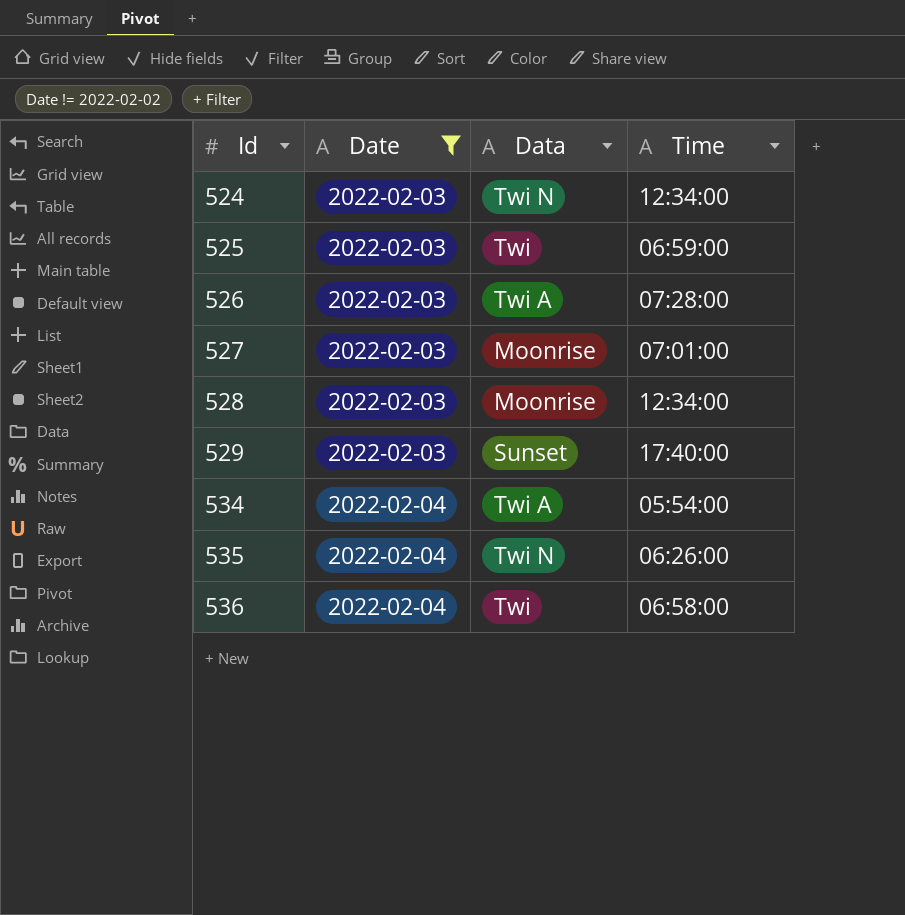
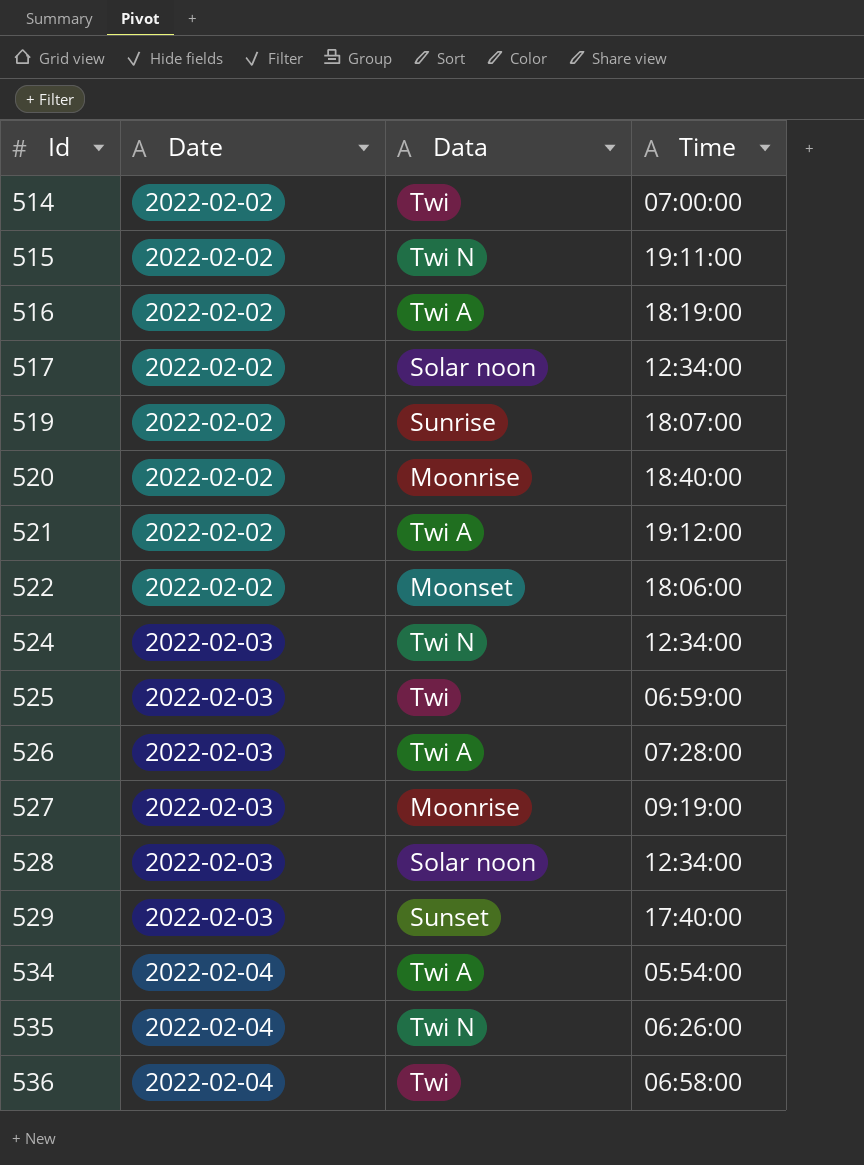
filter: Date != 2022-02-02 -> none
527 | Time: 07:01:00 -> 09:19:00
528 | Data: Moonrise -> Solar noon

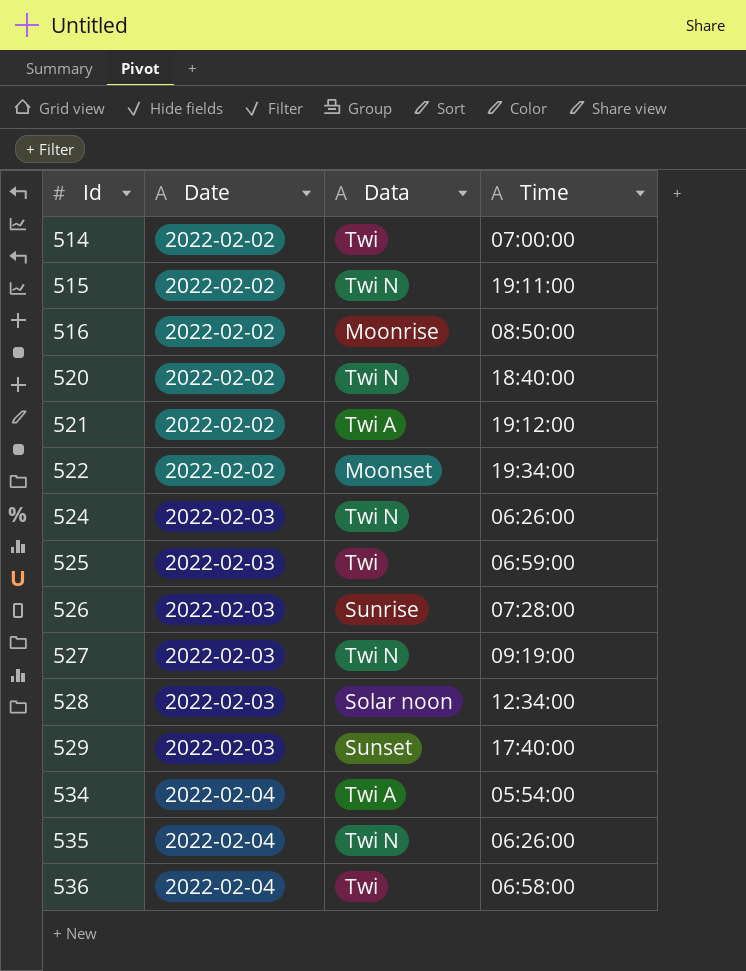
row 517: 2022-02-02 | Solar noon | 12:34:00 -> none
row 519: 2022-02-02 | Sunrise | 18:07:00 -> none
516 | Data: Twi A -> Moonrise
516 | Time: 18:19:00 -> 08:50:00
520 | Data: Moonrise -> Twi N
522 | Time: 18:06:00 -> 19:34:00
524 | Time: 12:34:00 -> 06:26:00
526 | Data: Twi A -> Sunrise
527 | Data: Moonrise -> Twi N

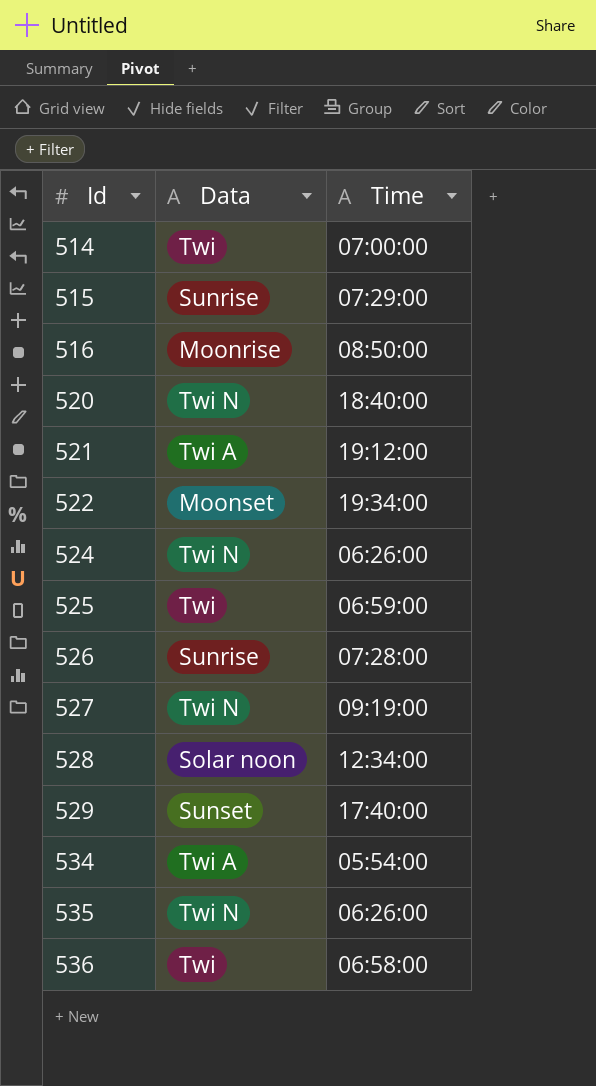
column Date | position: 2 -> none
515 | Data: Twi N -> Sunrise
515 | Time: 19:11:00 -> 07:29:00

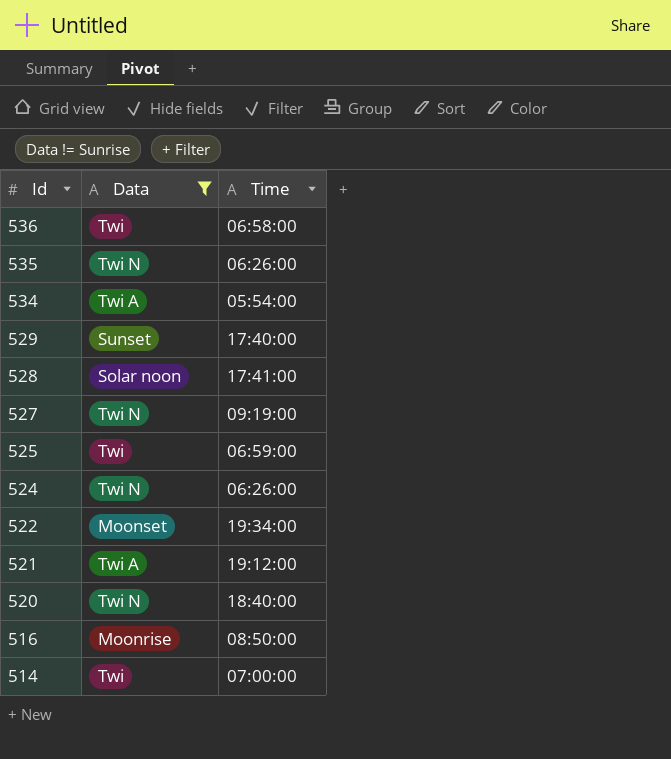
filter: none -> Data != Sunrise
row order: Id ascending -> Id descending
528 | Time: 12:34:00 -> 17:41:00

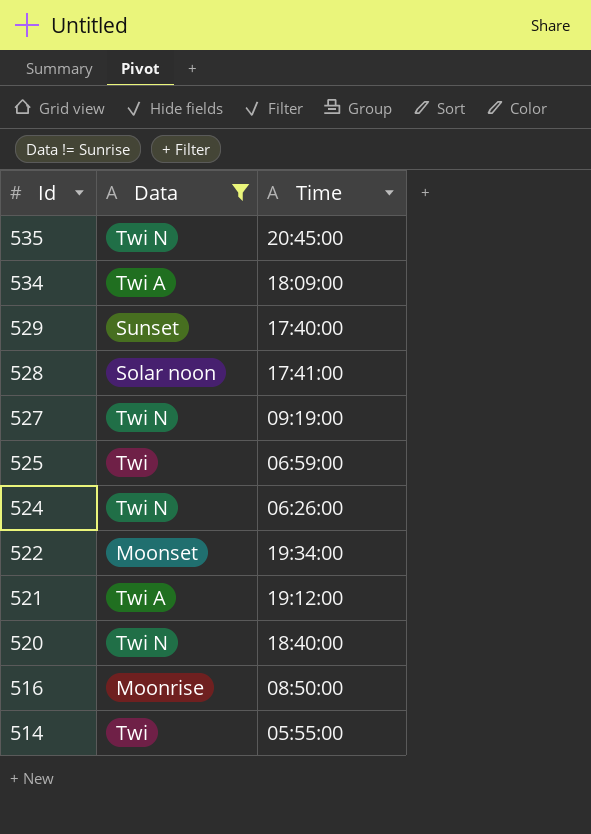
row 536: Twi | 06:58:00 -> none
535 | Time: 06:26:00 -> 20:45:00
534 | Time: 05:54:00 -> 18:09:00
514 | Time: 07:00:00 -> 05:55:00

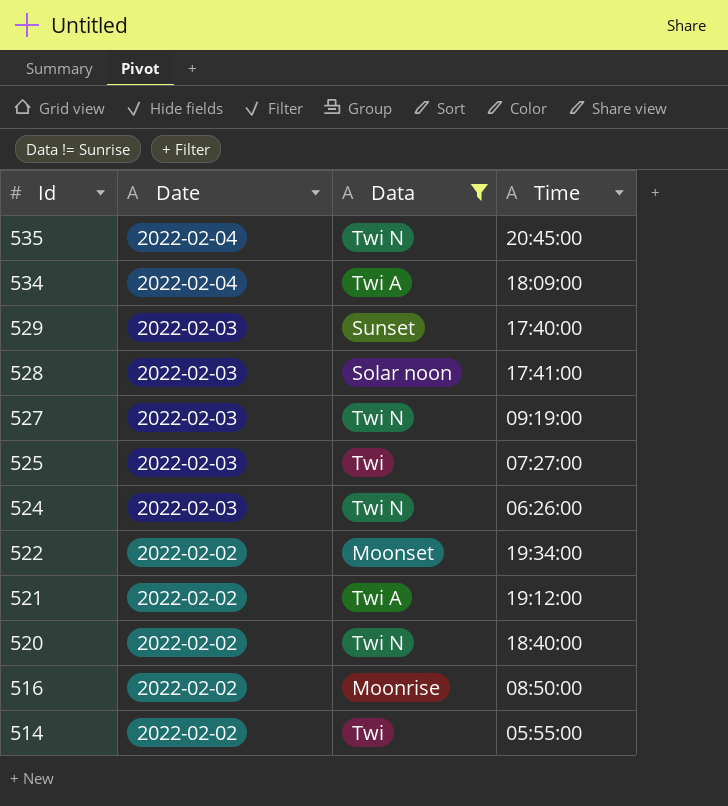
column Date | position: none -> 2
525 | Time: 06:59:00 -> 07:27:00

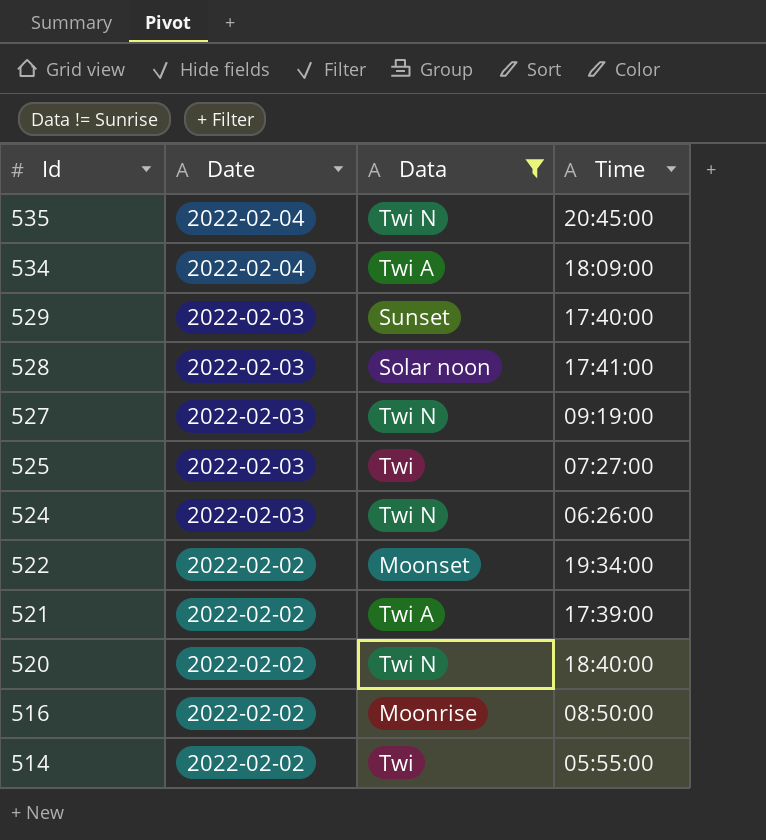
521 | Time: 19:12:00 -> 17:39:00

